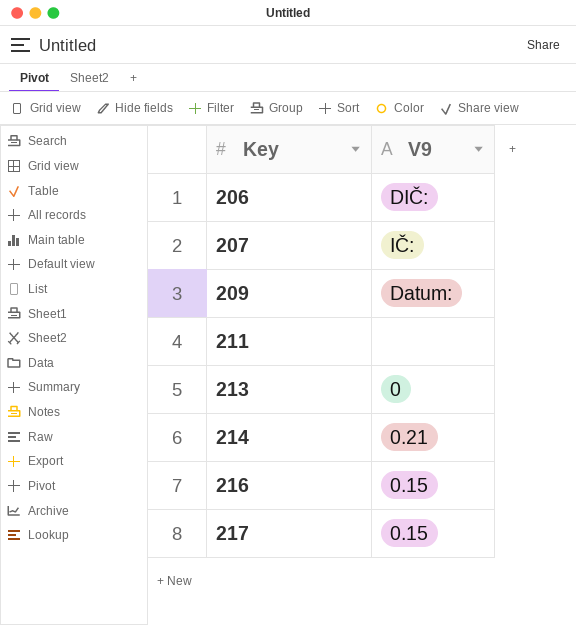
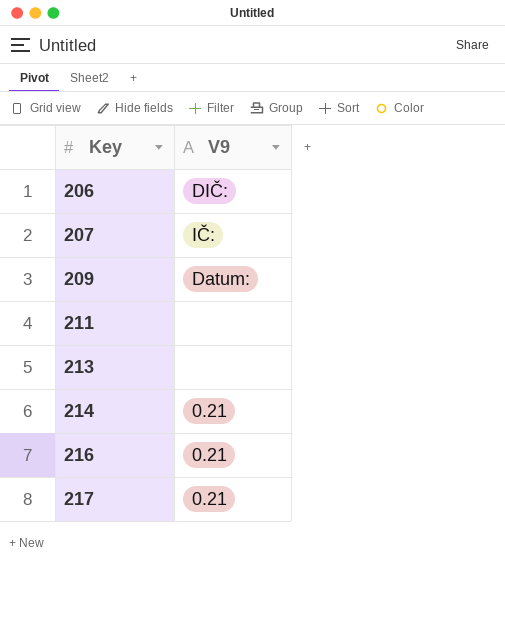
213 | V9: 0 -> none
216 | V9: 0.15 -> 0.21
217 | V9: 0.15 -> 0.21

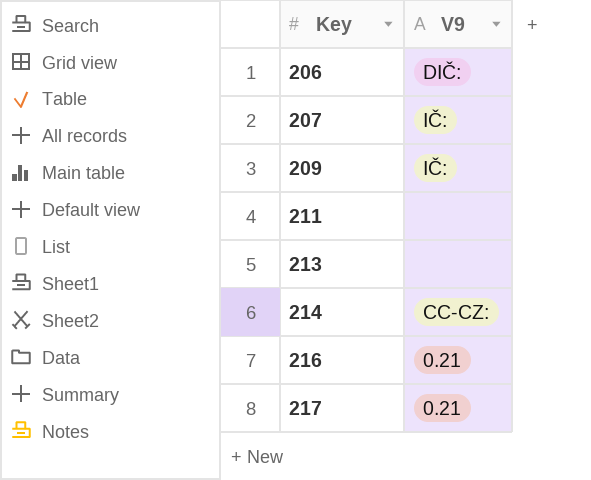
209 | V9: Datum: -> IČ:
214 | V9: 0.21 -> CC-CZ:

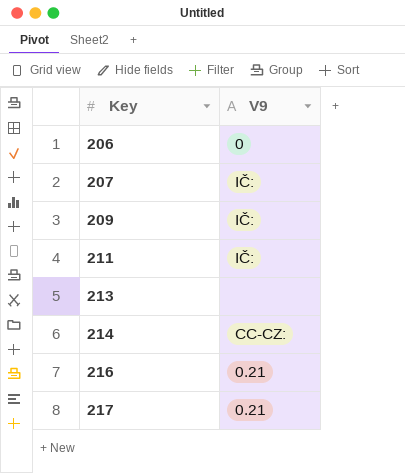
206 | V9: DIČ: -> 0
211 | V9: none -> IČ:

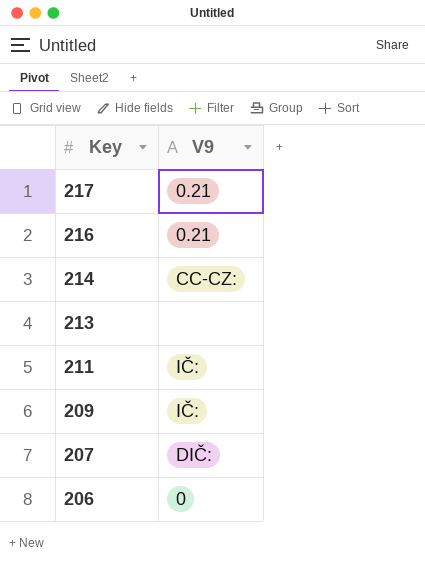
row order: Key ascending -> Key descending
207 | V9: IČ: -> DIČ:

